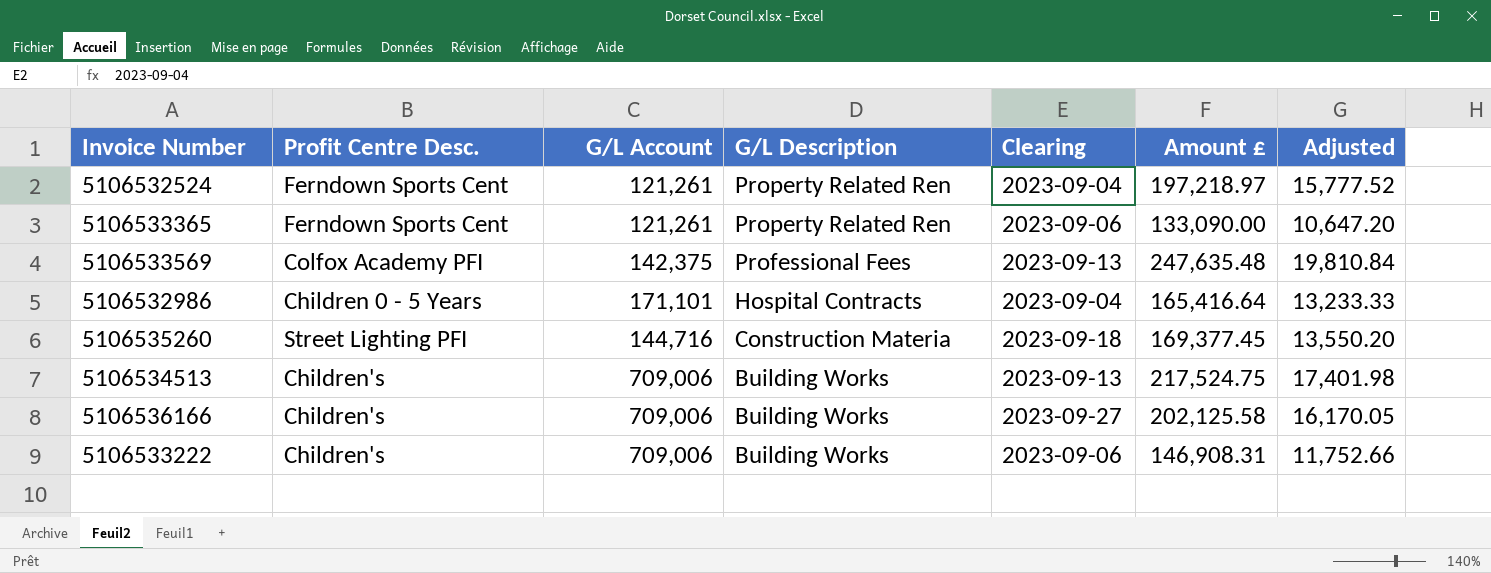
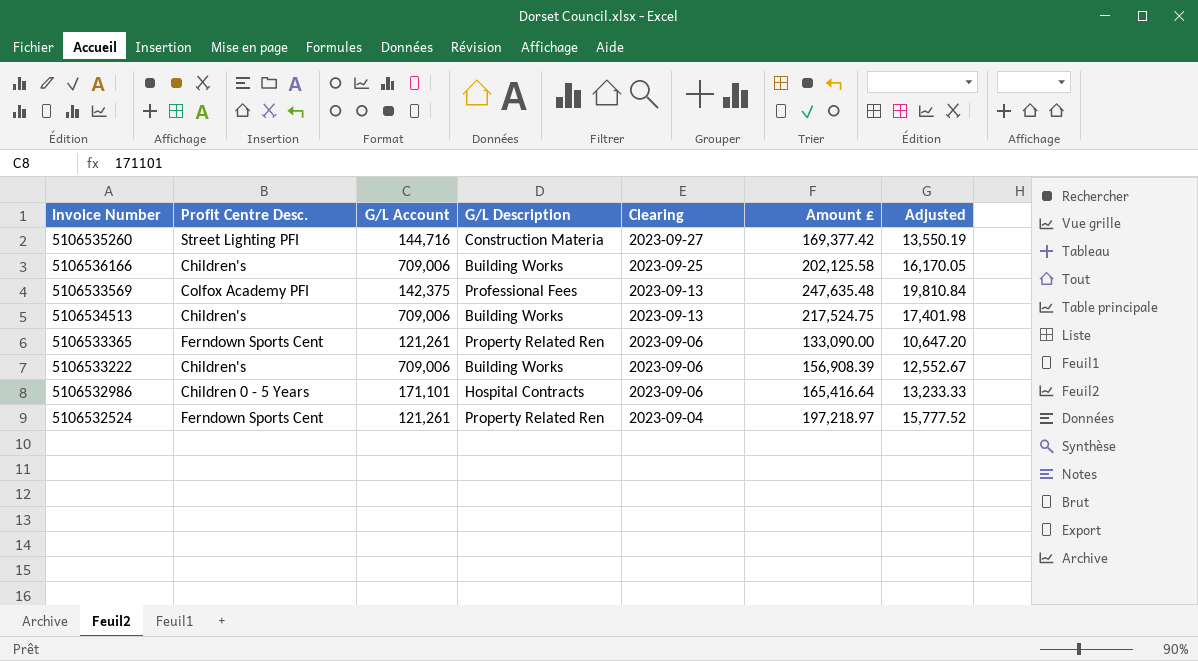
row order: G/L Description descending -> Clearing descending
5106535260 | Clearing: 2023-09-18 -> 2023-09-27
5106535260 | Amount £: 169,377.45 -> 169,377.42
5106535260 | Adjusted: 13,550.20 -> 13,550.19
5106536166 | Clearing: 2023-09-27 -> 2023-09-25
5106533222 | Amount £: 146,908.31 -> 156,908.39
5106533222 | Adjusted: 11,752.66 -> 12,552.67
5106532986 | Clearing: 2023-09-04 -> 2023-09-06

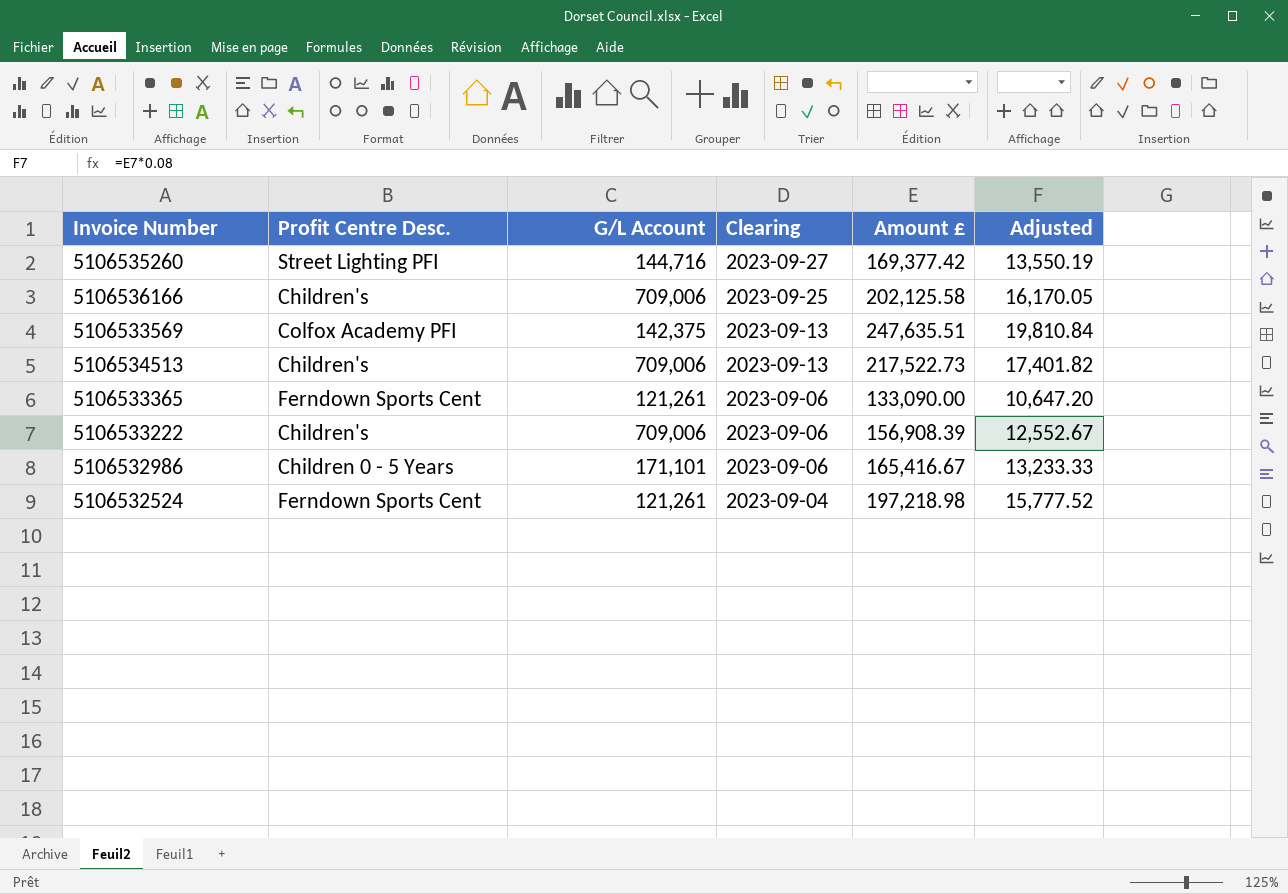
column G/L Description | position: 4 -> none
5106533569 | Amount £: 247,635.48 -> 247,635.51
5106534513 | Amount £: 217,524.75 -> 217,522.73
5106534513 | Adjusted: 17,401.98 -> 17,401.82
5106532986 | Amount £: 165,416.64 -> 165,416.67
5106532524 | Amount £: 197,218.97 -> 197,218.98

